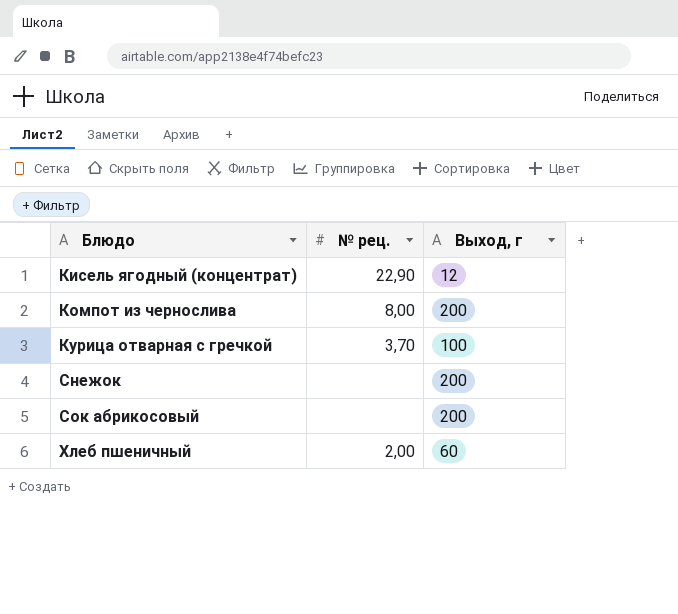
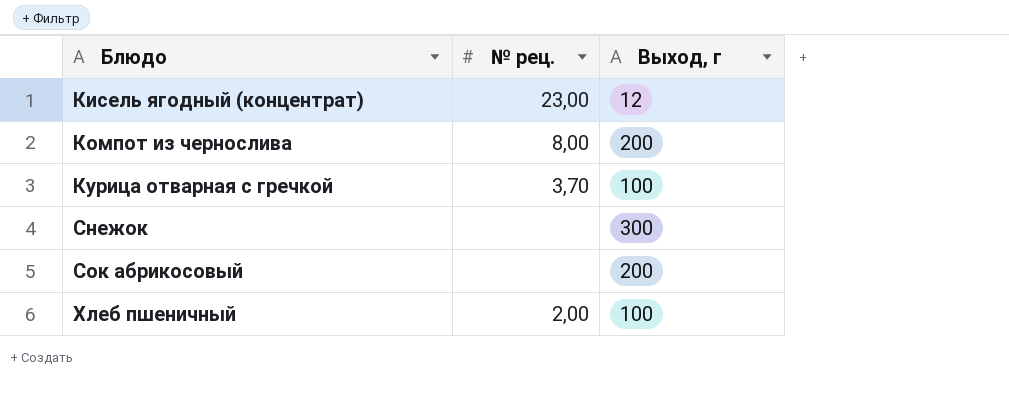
Кисель ягодный (концентрат) | № рец.: 22,90 -> 23,00
Снежок | Выход, г: 200 -> 300
Хлеб пшеничный | Выход, г: 60 -> 100

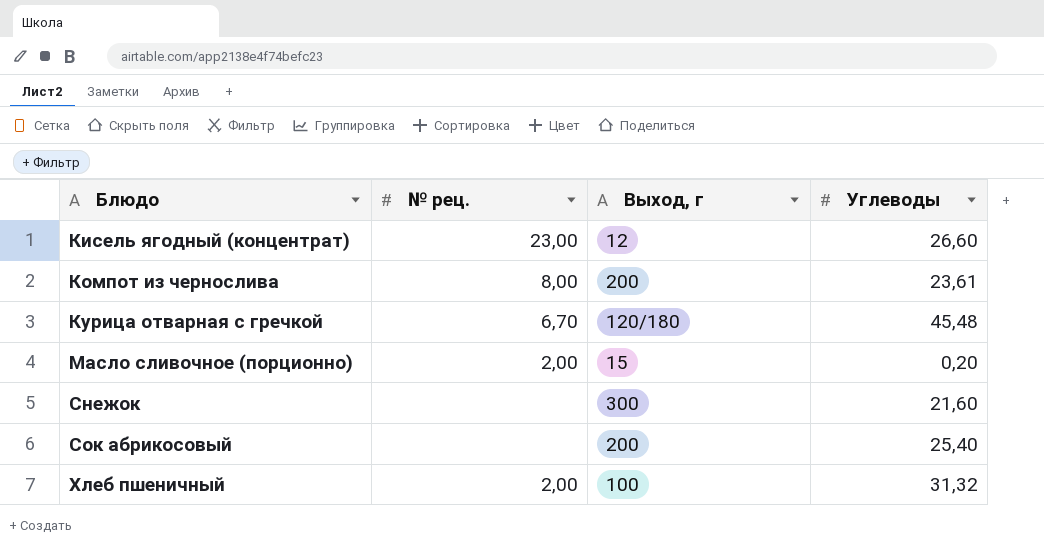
column Углеводы | position: none -> 4
Курица отварная с гречкой | № рец.: 3,70 -> 6,70
Курица отварная с гречкой | Выход, г: 100 -> 120/180
row Масло сливочное (порционно): none -> 2,00 | 15 | 0,20

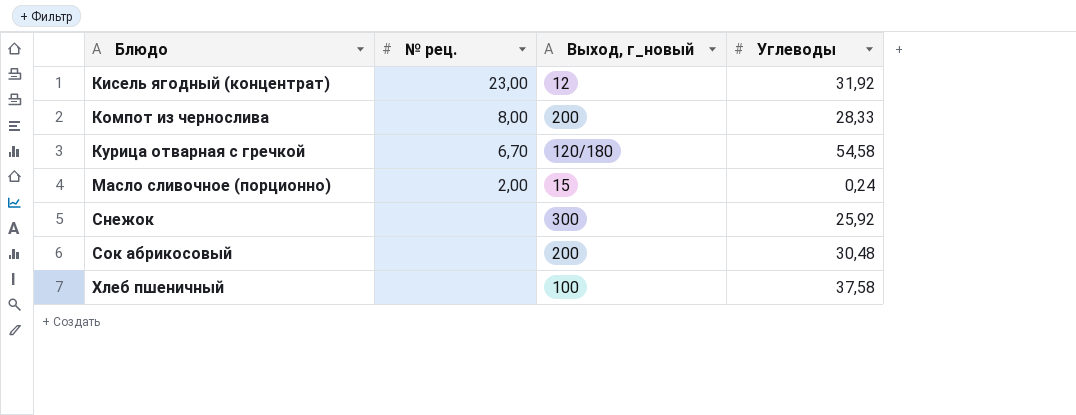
column name: Выход, г -> Выход, г_новый
Кисель ягодный (концентрат) | Углеводы: 26,60 -> 31,92
Компот из чернослива | Углеводы: 23,61 -> 28,33
Курица отварная с гречкой | Углеводы: 45,48 -> 54,58
Масло сливочное (порционно) | Углеводы: 0,20 -> 0,24
Снежок | Углеводы: 21,60 -> 25,92
Сок абрикосовый | Углеводы: 25,40 -> 30,48
Хлеб пшеничный | № рец.: 2,00 -> none
Хлеб пшеничный | Углеводы: 31,32 -> 37,58

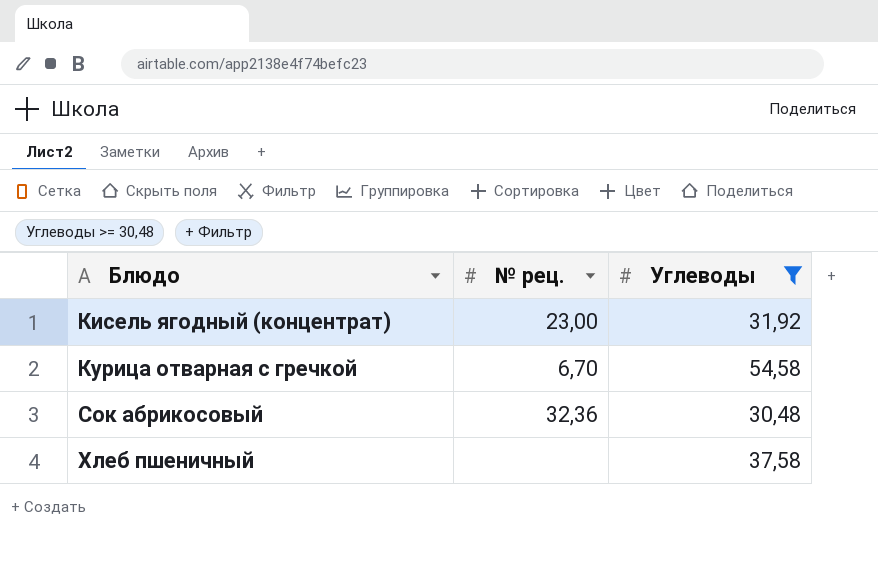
filter: none -> Углеводы >= 30,48
column Выход, г_новый | position: 3 -> none
Сок абрикосовый | № рец.: none -> 32,36

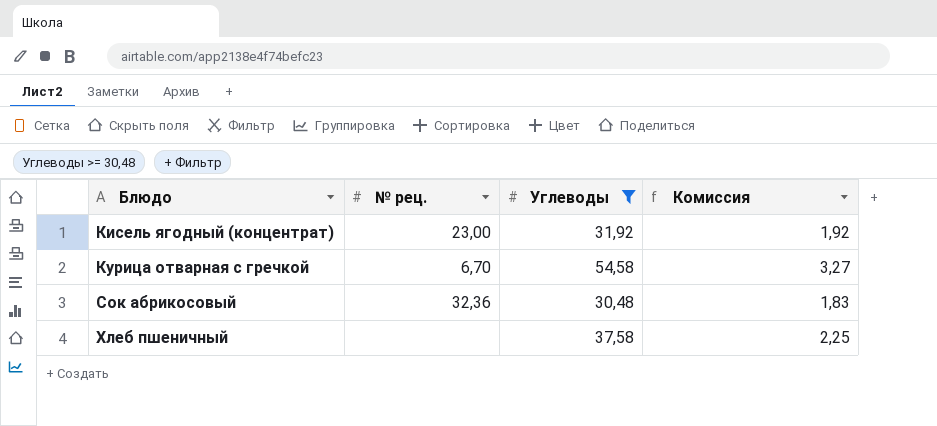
column Комиссия | formula: none -> [Углеводы] * 0,06

